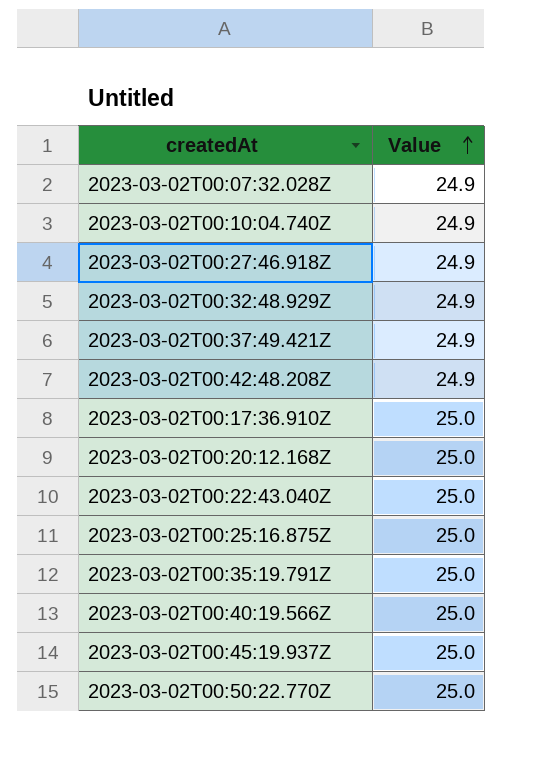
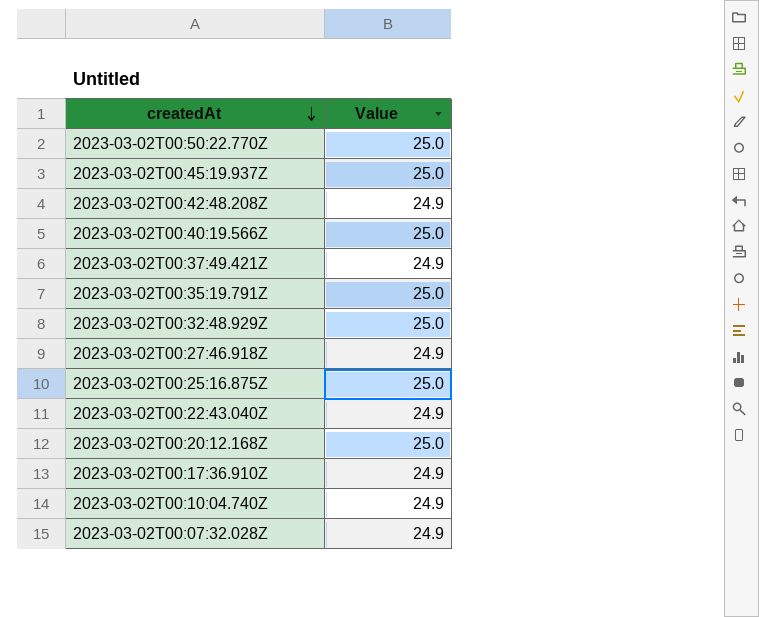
row order: Value ascending -> createdAt descending
2023-03-02T00:32:48.929Z | Value: 24.9 -> 25.0
2023-03-02T00:22:43.040Z | Value: 25.0 -> 24.9
2023-03-02T00:17:36.910Z | Value: 25.0 -> 24.9

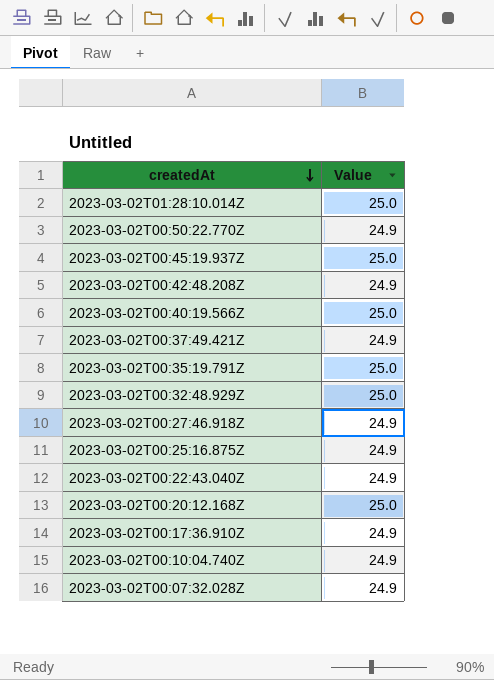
row 2023-03-02T01:28:10.014Z: none -> 25.0
2023-03-02T00:50:22.770Z | Value: 25.0 -> 24.9
2023-03-02T00:25:16.875Z | Value: 25.0 -> 24.9

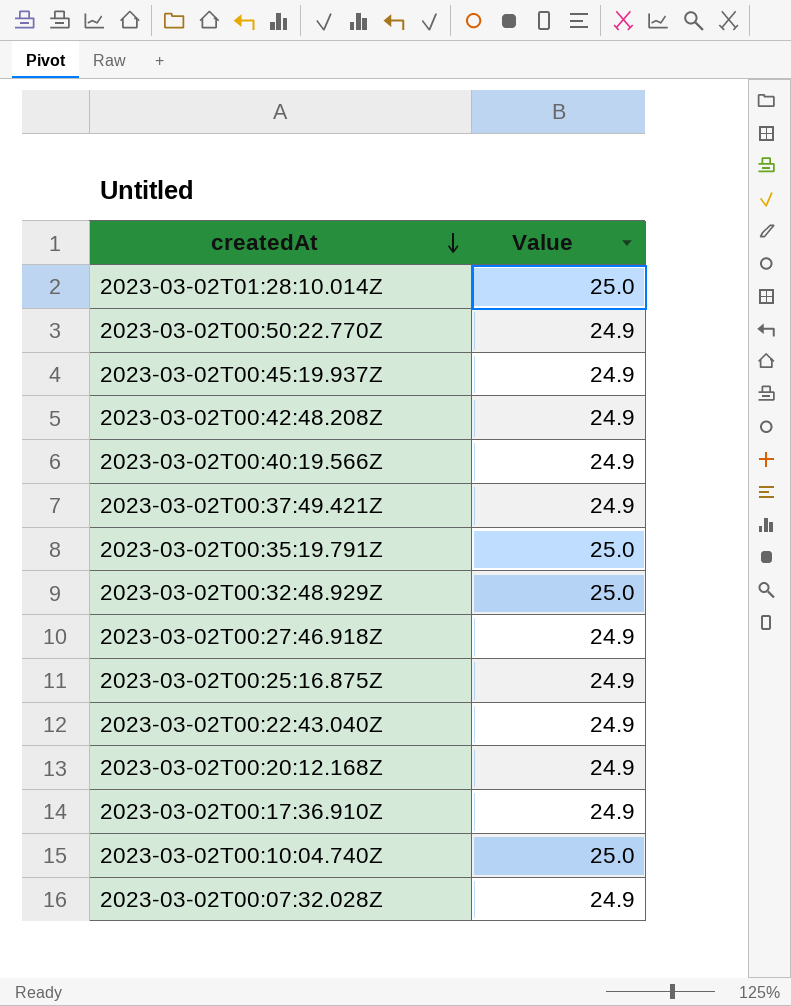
2023-03-02T00:45:19.937Z | Value: 25.0 -> 24.9
2023-03-02T00:40:19.566Z | Value: 25.0 -> 24.9
2023-03-02T00:20:12.168Z | Value: 25.0 -> 24.9
2023-03-02T00:10:04.740Z | Value: 24.9 -> 25.0

